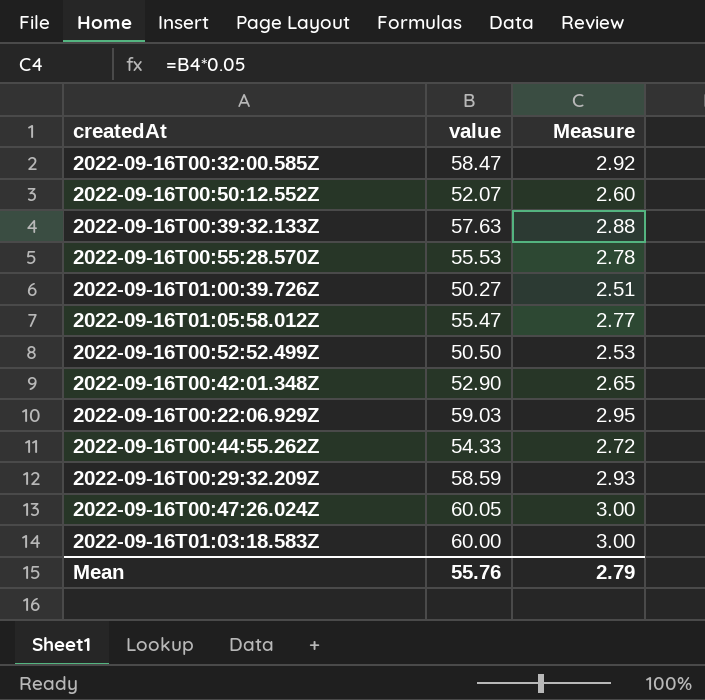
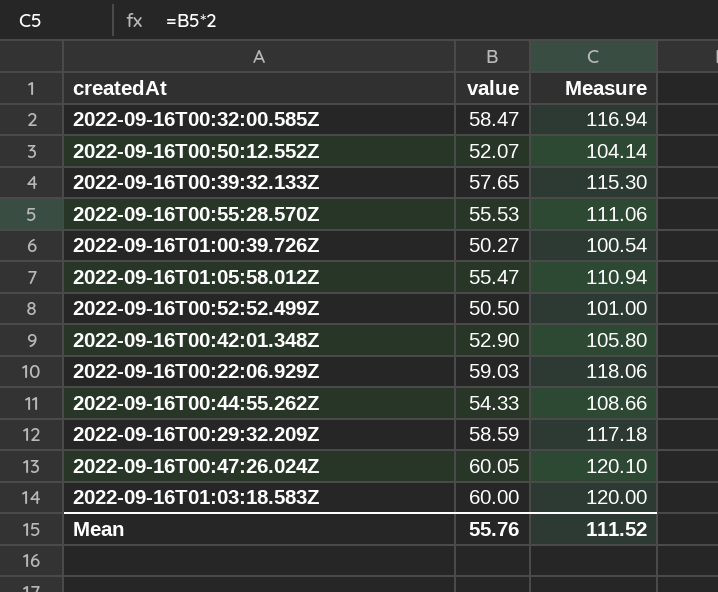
column Measure | formula: [value] * 0.05 -> [value] * 2
2022-09-16T00:39:32.133Z | value: 57.63 -> 57.65
Mean | Measure: 2.79 -> 111.52

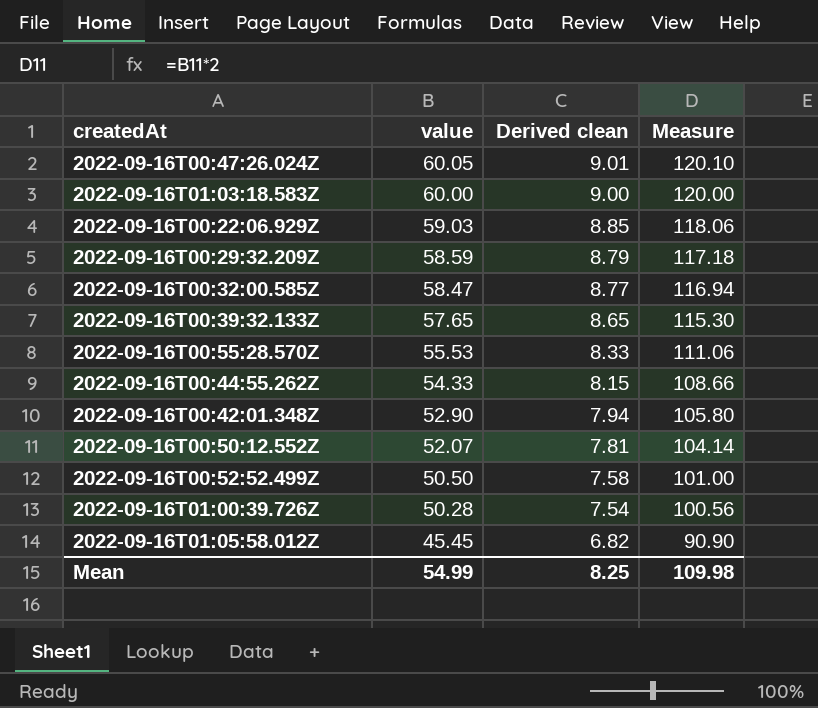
row order: none -> value descending
column Derived clean | formula: none -> [value] * 0.15
2022-09-16T01:00:39.726Z | value: 50.27 -> 50.28
2022-09-16T01:00:39.726Z | Measure: 100.54 -> 100.56
2022-09-16T01:05:58.012Z | value: 55.47 -> 45.45
2022-09-16T01:05:58.012Z | Measure: 110.94 -> 90.90
Mean | value: 55.76 -> 54.99
Mean | Measure: 111.52 -> 109.98

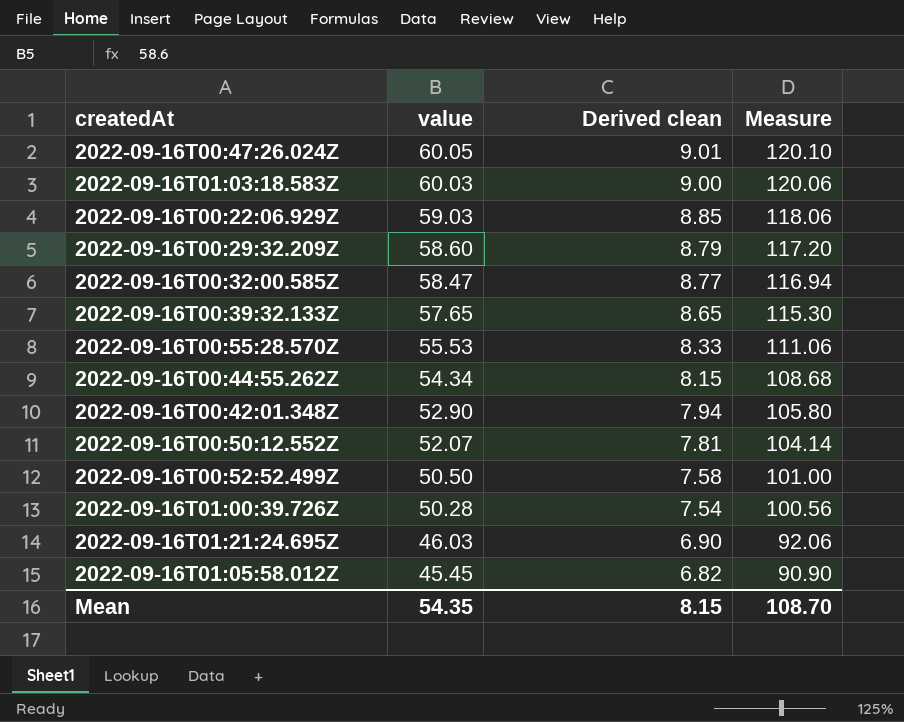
2022-09-16T01:03:18.583Z | value: 60.00 -> 60.03
2022-09-16T01:03:18.583Z | Measure: 120.00 -> 120.06
2022-09-16T00:29:32.209Z | value: 58.59 -> 58.60
2022-09-16T00:29:32.209Z | Measure: 117.18 -> 117.20
2022-09-16T00:44:55.262Z | value: 54.33 -> 54.34
2022-09-16T00:44:55.262Z | Measure: 108.66 -> 108.68
row 2022-09-16T01:21:24.695Z: none -> 46.03 | 6.90 | 92.06
Mean | value: 54.99 -> 54.35
Mean | Derived clean: 8.25 -> 8.15
Mean | Measure: 109.98 -> 108.70

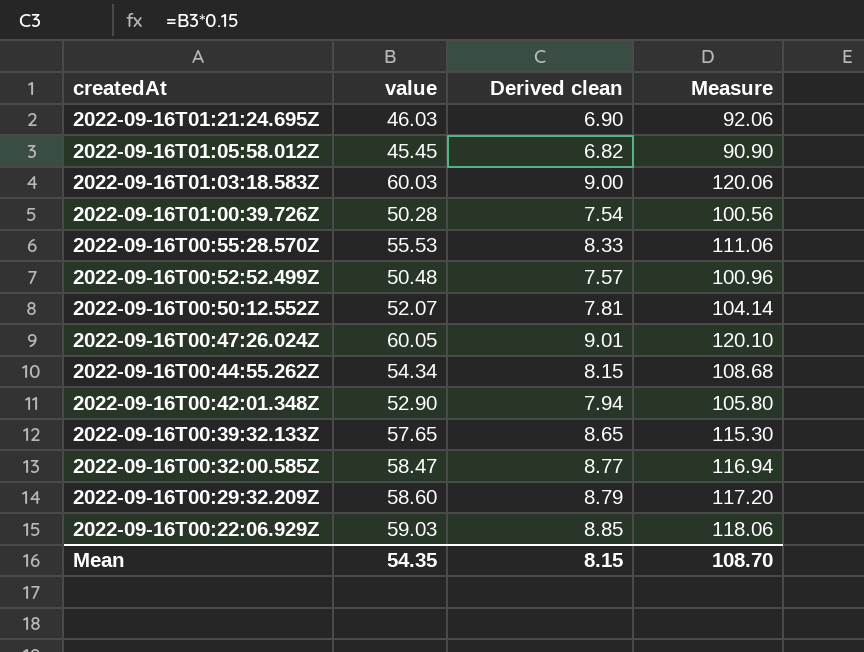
row order: value descending -> createdAt descending
2022-09-16T00:52:52.499Z | value: 50.50 -> 50.48
2022-09-16T00:52:52.499Z | Derived clean: 7.58 -> 7.57
2022-09-16T00:52:52.499Z | Measure: 101.00 -> 100.96

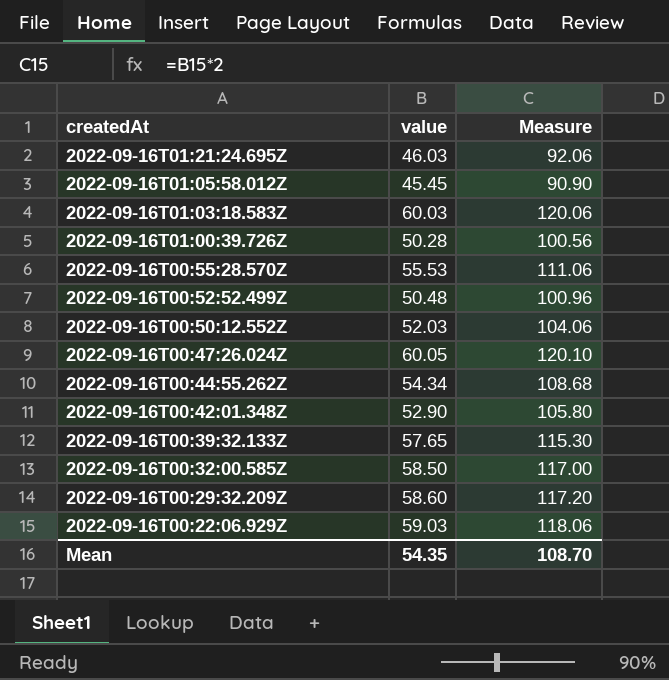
column Derived clean | formula: [value] * 0.15 -> none
2022-09-16T00:50:12.552Z | value: 52.07 -> 52.03
2022-09-16T00:50:12.552Z | Measure: 104.14 -> 104.06
2022-09-16T00:32:00.585Z | value: 58.47 -> 58.50
2022-09-16T00:32:00.585Z | Measure: 116.94 -> 117.00

